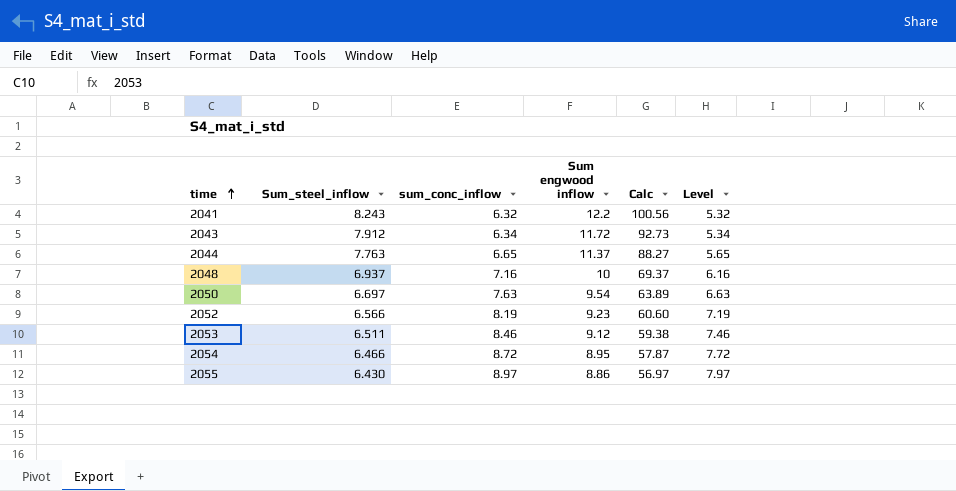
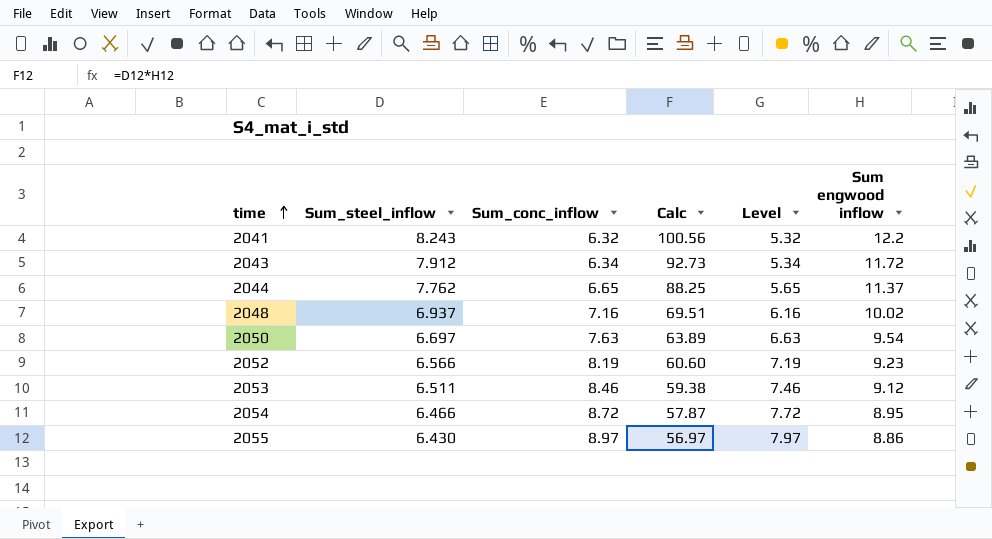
column name: sum_conc_inflow -> Sum_conc_inflow
column Sum engwood inflow | position: 4 -> 6
2044 | Sum_steel_inflow: 7.763 -> 7.762
2044 | Calc: 88.27 -> 88.25
2048 | Calc: 69.37 -> 69.51
2048 | Sum engwood inflow: 10 -> 10.02

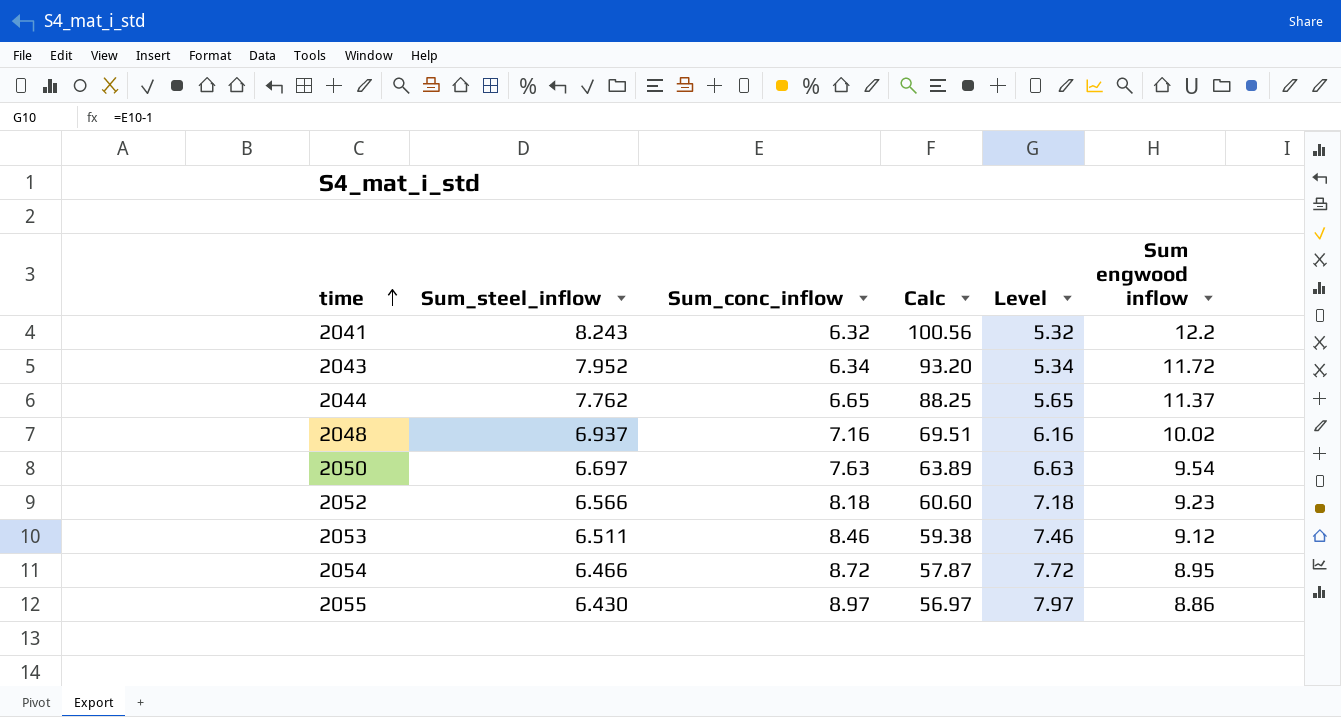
2043 | Sum_steel_inflow: 7.912 -> 7.952
2043 | Calc: 92.73 -> 93.20
2052 | Sum_conc_inflow: 8.19 -> 8.18
2052 | Level: 7.19 -> 7.18

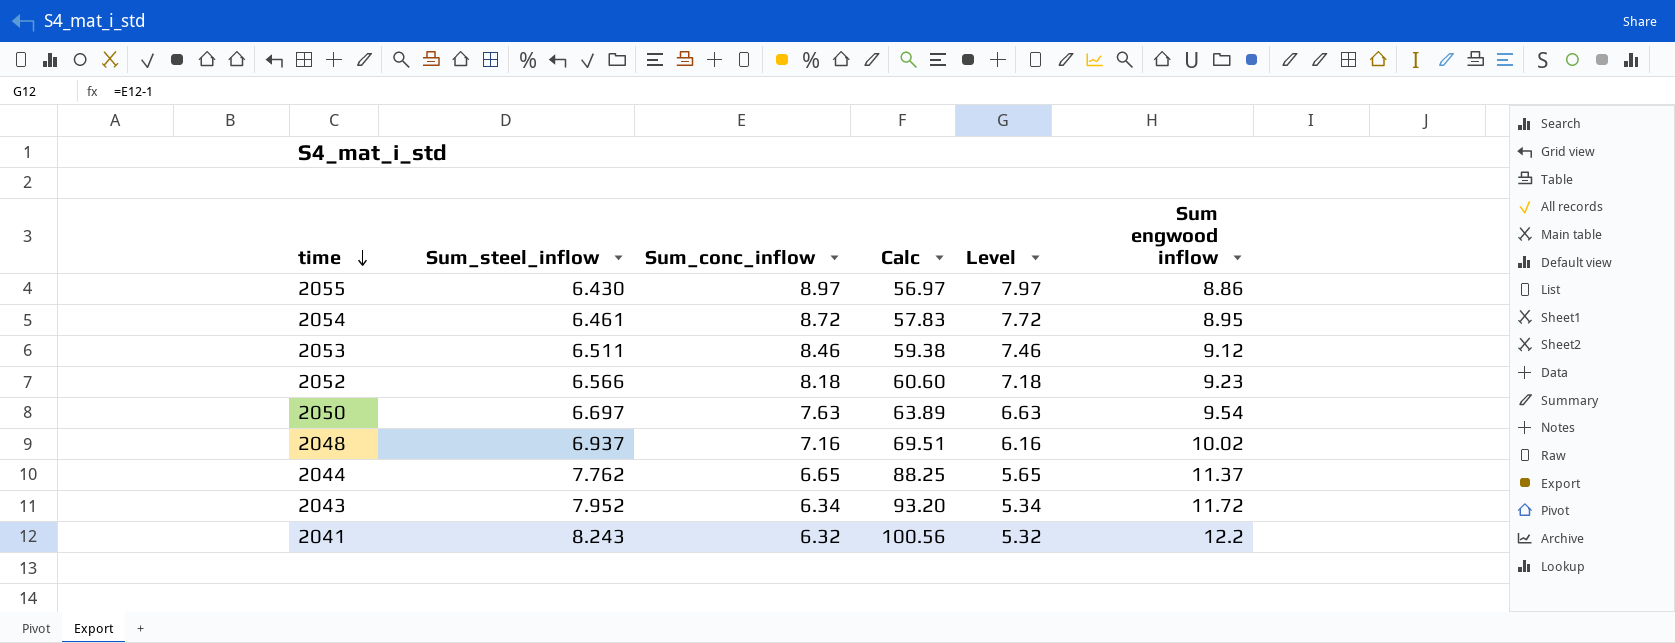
row order: time ascending -> time descending
2054 | Sum_steel_inflow: 6.466 -> 6.461
2054 | Calc: 57.87 -> 57.83

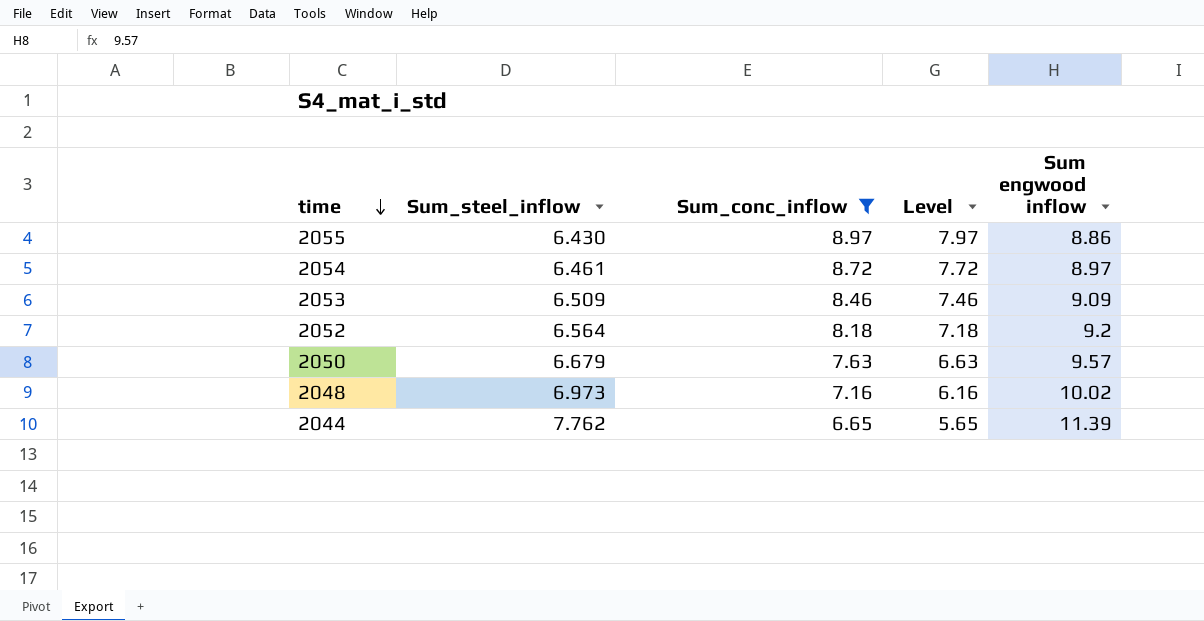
filter: none -> Sum_conc_inflow >= 6.65
column Calc | formula: [Sum_steel_inflow] * [Sum engwood inflow] -> none
2054 | Sum engwood inflow: 8.95 -> 8.97
2053 | Sum_steel_inflow: 6.511 -> 6.509
2053 | Sum engwood inflow: 9.12 -> 9.09
2052 | Sum_steel_inflow: 6.566 -> 6.564
2052 | Sum engwood inflow: 9.23 -> 9.2
2050 | Sum_steel_inflow: 6.697 -> 6.679
2050 | Sum engwood inflow: 9.54 -> 9.57
2048 | Sum_steel_inflow: 6.937 -> 6.973
2044 | Sum engwood inflow: 11.37 -> 11.39

